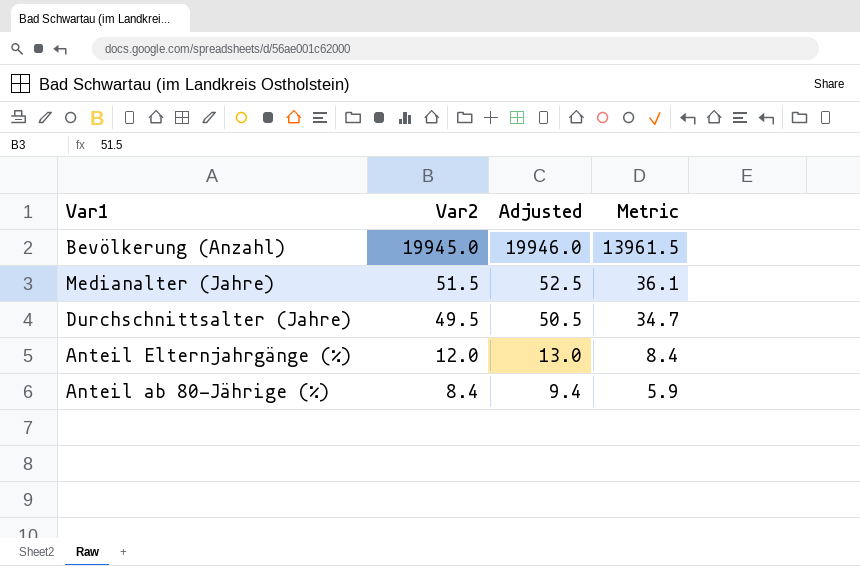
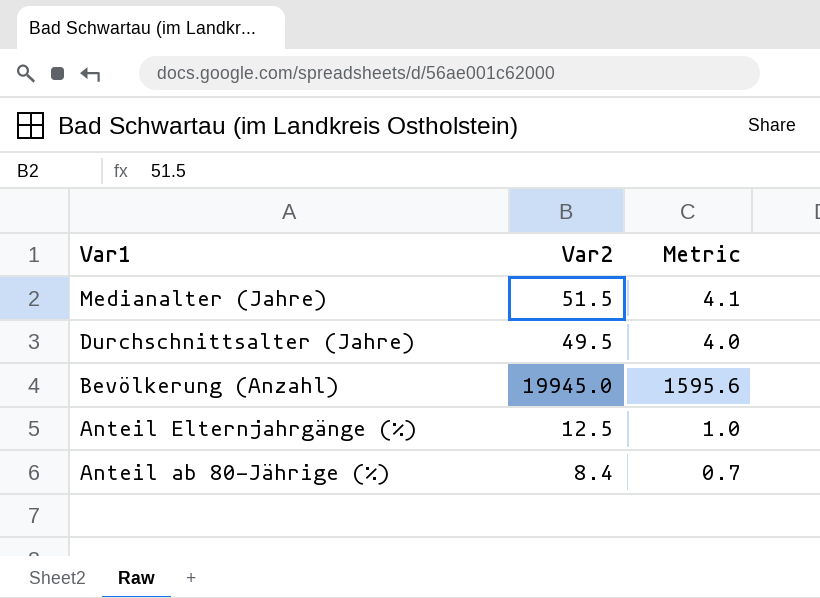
row order: Var2 descending -> Var1 descending
column Adjusted | formula: [Var2] + 1 -> none
column Metric | formula: [Var2] * 0.7 -> [Var2] * 0.08
Anteil Elternjahrgänge (%) | Var2: 12.0 -> 12.5

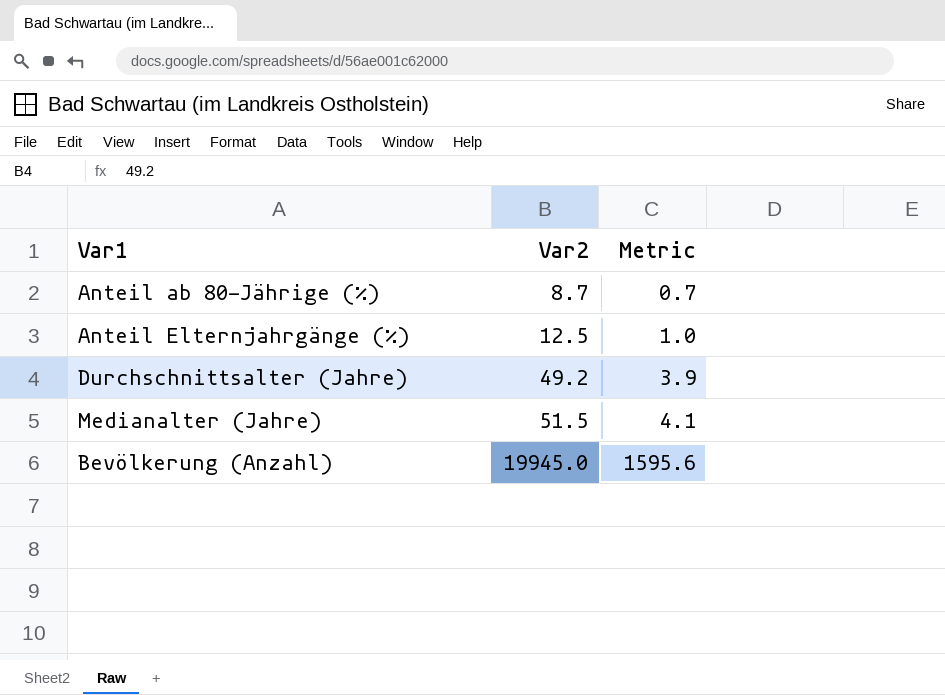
row order: Var1 descending -> Var2 ascending
Anteil ab 80-Jährige (%) | Var2: 8.4 -> 8.7
Durchschnittsalter (Jahre) | Var2: 49.5 -> 49.2
Durchschnittsalter (Jahre) | Metric: 4.0 -> 3.9

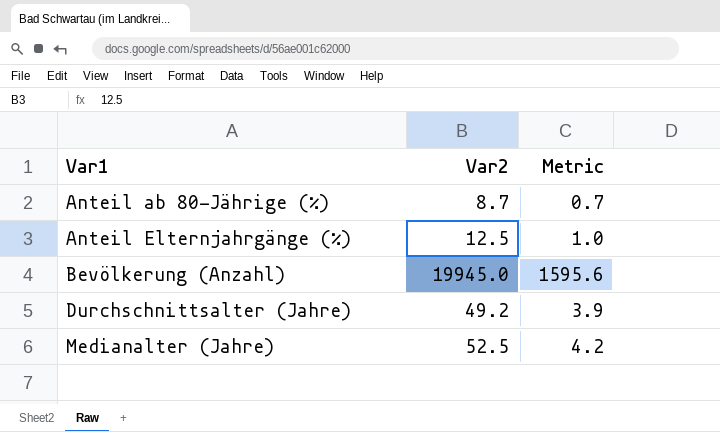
row order: Var2 ascending -> Var1 ascending
Medianalter (Jahre) | Var2: 51.5 -> 52.5
Medianalter (Jahre) | Metric: 4.1 -> 4.2

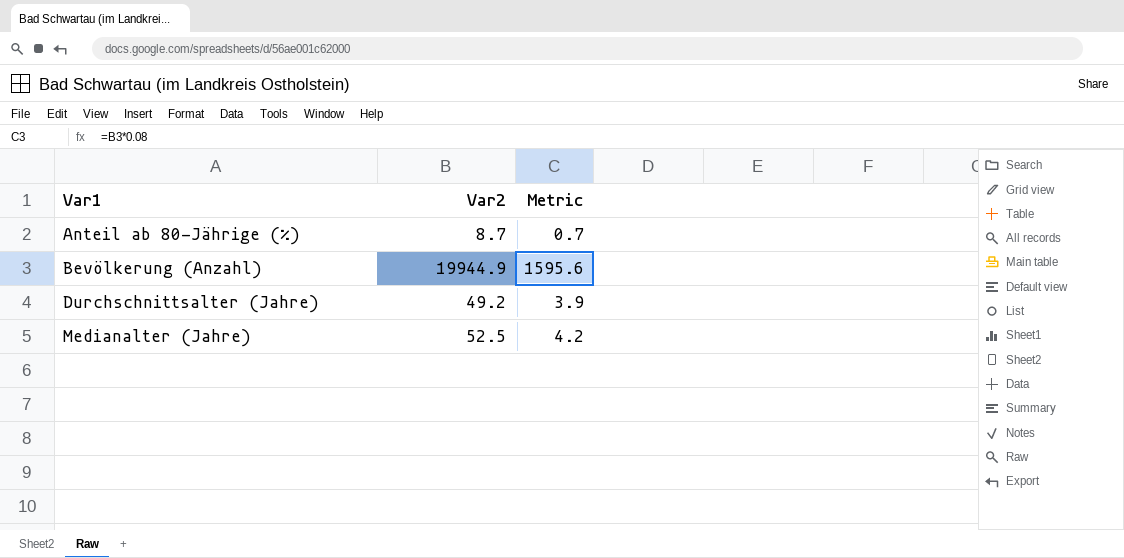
row Anteil Elternjahrgänge (%): 12.5 | 1.0 -> none
Bevölkerung (Anzahl) | Var2: 19945.0 -> 19944.9

